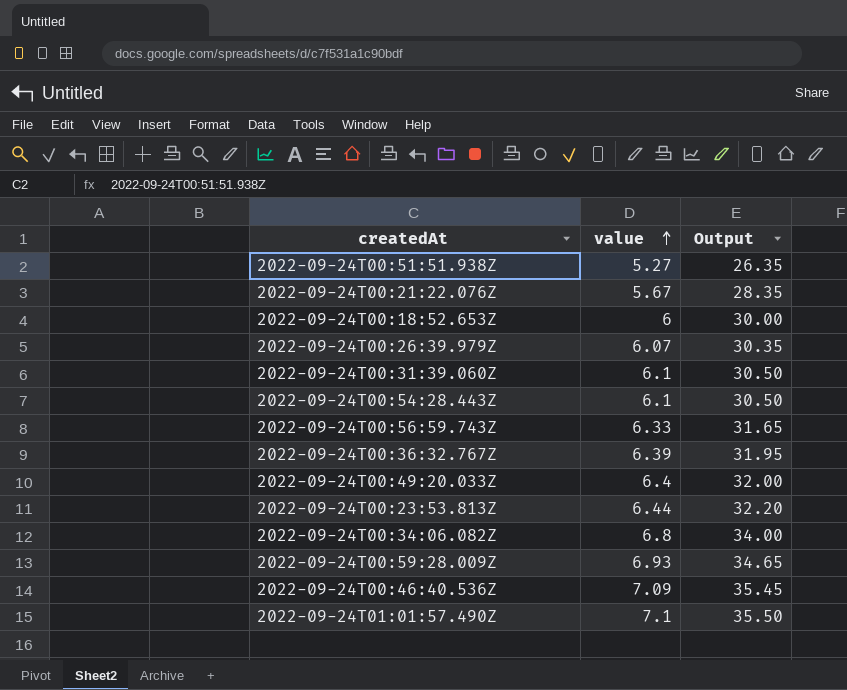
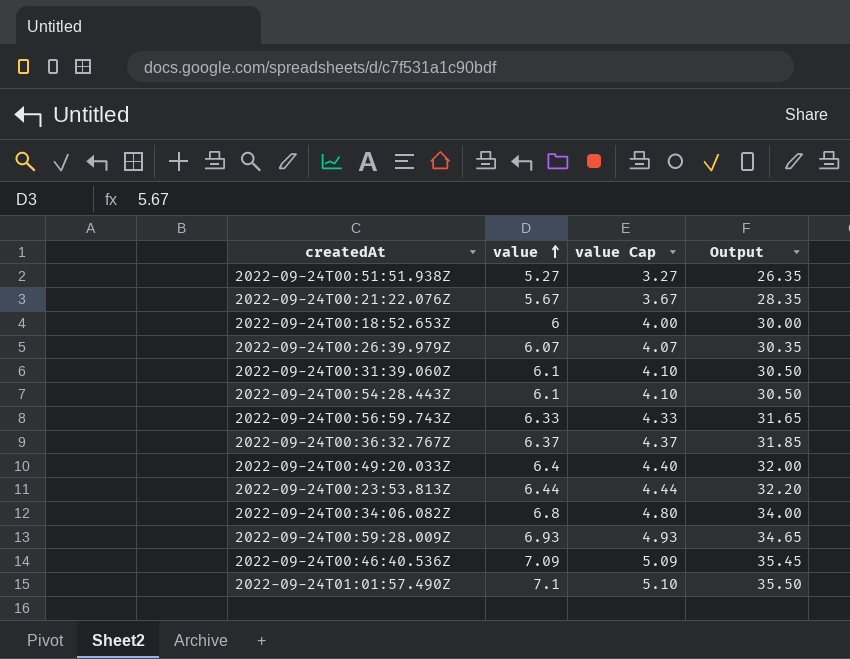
column value Cap | formula: none -> [value] - 2
2022-09-24T00:36:32.767Z | value: 6.39 -> 6.37
2022-09-24T00:36:32.767Z | Output: 31.95 -> 31.85

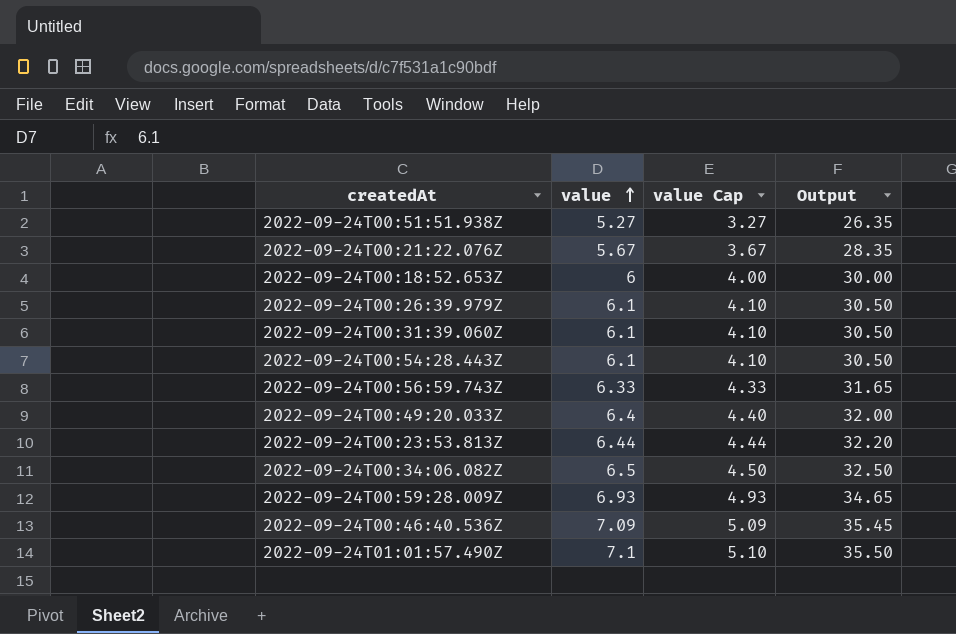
row 2022-09-24T00:36:32.767Z: 6.37 | 4.37 | 31.85 -> none
2022-09-24T00:26:39.979Z | value: 6.07 -> 6.1
2022-09-24T00:26:39.979Z | value Cap: 4.07 -> 4.10
2022-09-24T00:26:39.979Z | Output: 30.35 -> 30.50
2022-09-24T00:34:06.082Z | value: 6.8 -> 6.5
2022-09-24T00:34:06.082Z | value Cap: 4.80 -> 4.50
2022-09-24T00:34:06.082Z | Output: 34.00 -> 32.50

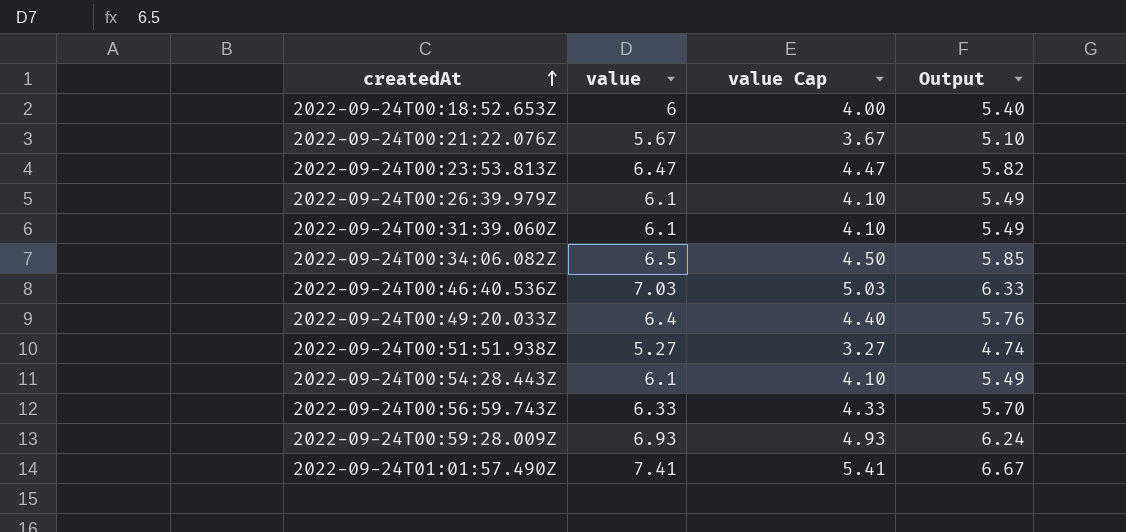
row order: value ascending -> createdAt ascending
column Output | formula: [value] * 5 -> [value] * 0.9
2022-09-24T00:23:53.813Z | value: 6.44 -> 6.47
2022-09-24T00:23:53.813Z | value Cap: 4.44 -> 4.47
2022-09-24T00:46:40.536Z | value: 7.09 -> 7.03
2022-09-24T00:46:40.536Z | value Cap: 5.09 -> 5.03
2022-09-24T01:01:57.490Z | value: 7.1 -> 7.41
2022-09-24T01:01:57.490Z | value Cap: 5.10 -> 5.41

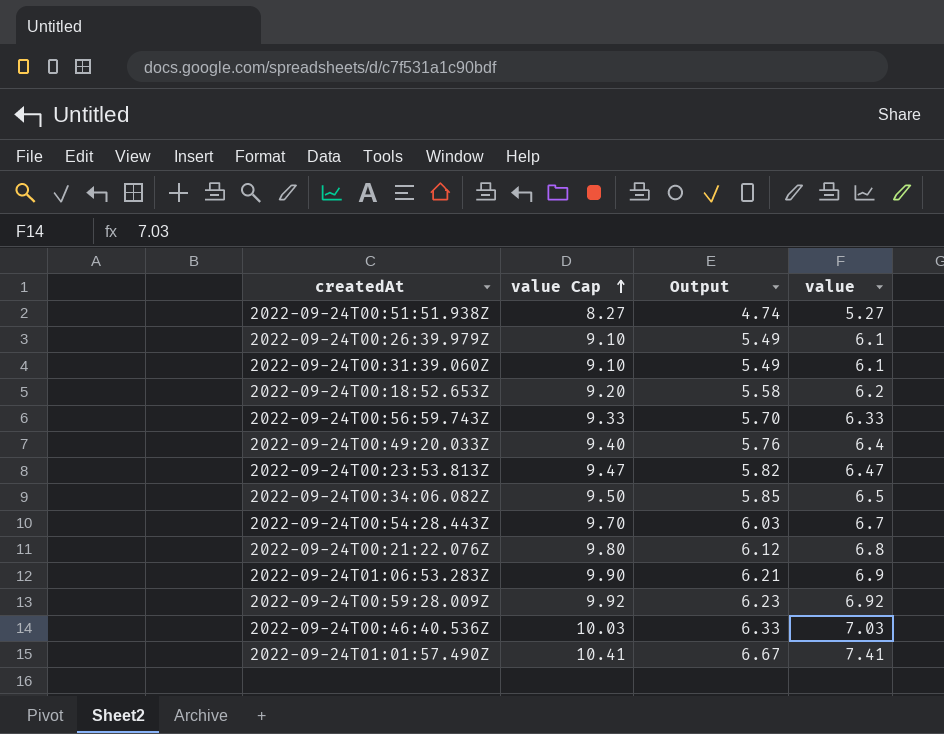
row order: createdAt ascending -> value Cap ascending
column value Cap | formula: [value] - 2 -> [value] + 3
column value | position: 2 -> 4
2022-09-24T00:18:52.653Z | Output: 5.40 -> 5.58
2022-09-24T00:18:52.653Z | value: 6 -> 6.2
2022-09-24T00:54:28.443Z | Output: 5.49 -> 6.03
2022-09-24T00:54:28.443Z | value: 6.1 -> 6.7
2022-09-24T00:21:22.076Z | Output: 5.10 -> 6.12
2022-09-24T00:21:22.076Z | value: 5.67 -> 6.8
row 2022-09-24T01:06:53.283Z: none -> 9.90 | 6.21 | 6.9
2022-09-24T00:59:28.009Z | Output: 6.24 -> 6.23
2022-09-24T00:59:28.009Z | value: 6.93 -> 6.92

